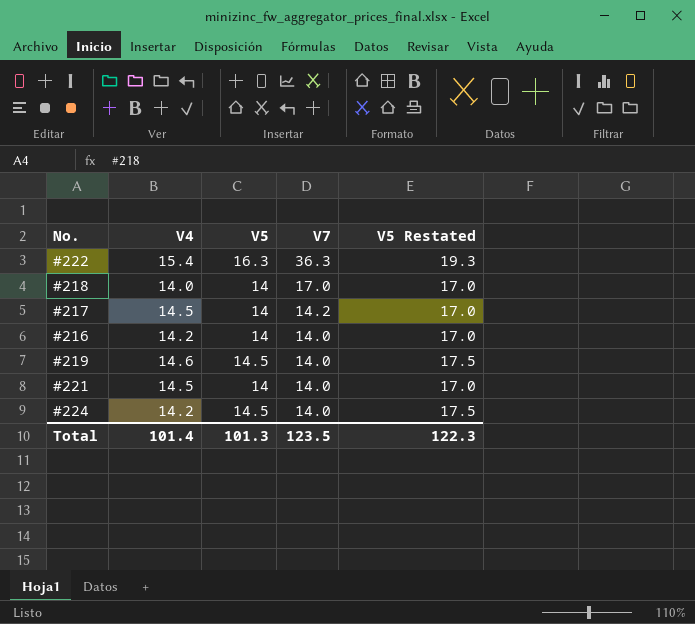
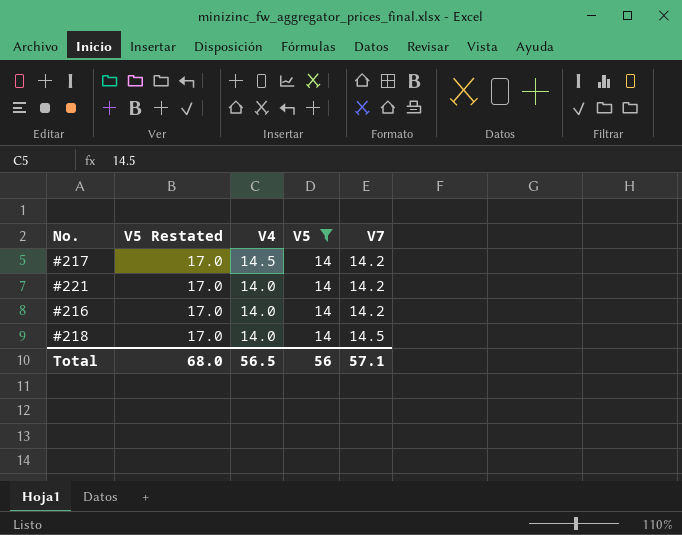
filter: none -> V5 = 14
row order: V7 descending -> V4 descending
column V5 Restated | position: 5 -> 2
#221 | V4: 14.5 -> 14.0
#221 | V7: 14.0 -> 14.2
#216 | V4: 14.2 -> 14.0
#216 | V7: 14.0 -> 14.2
#218 | V7: 17.0 -> 14.5
Total | V5 Restated: 122.3 -> 68.0
Total | V4: 101.4 -> 56.5
Total | V5: 101.3 -> 56
Total | V7: 123.5 -> 57.1

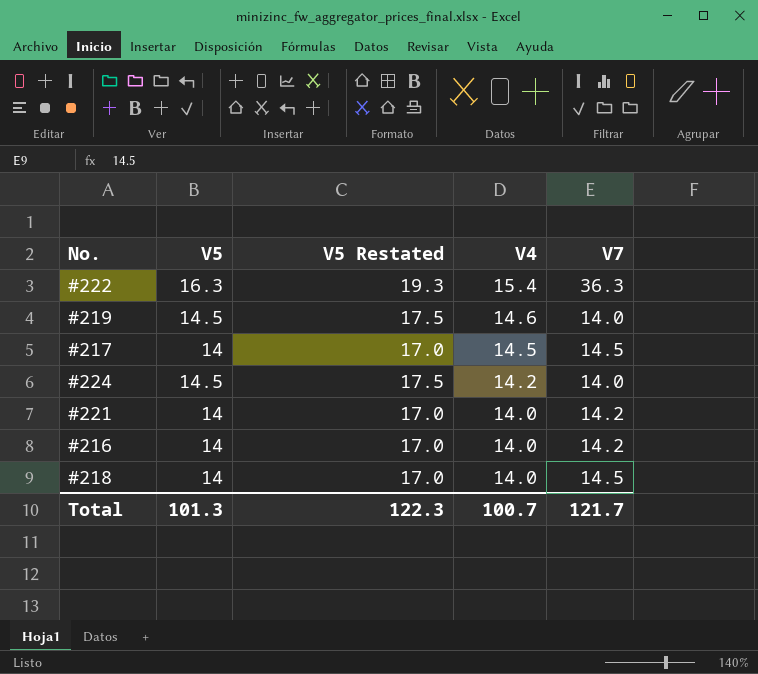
filter: V5 = 14 -> none
column V5 | position: 4 -> 2
#217 | V7: 14.2 -> 14.5
Total | V5: 56 -> 101.3
Total | V5 Restated: 68.0 -> 122.3
Total | V4: 56.5 -> 100.7
Total | V7: 57.1 -> 121.7

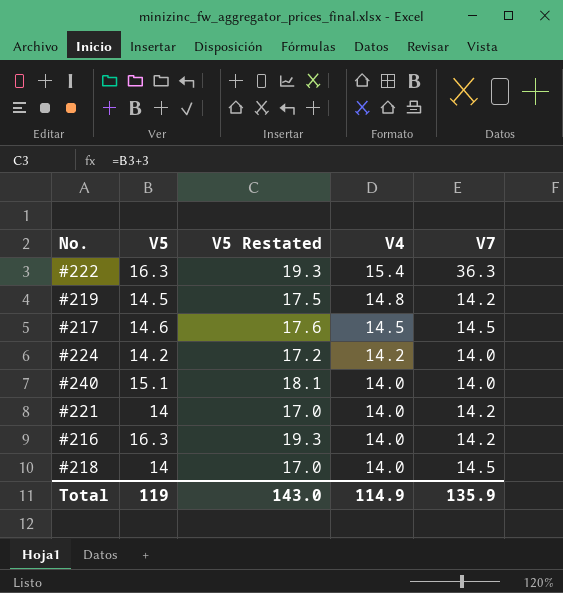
#219 | V4: 14.6 -> 14.8
#219 | V7: 14.0 -> 14.2
#217 | V5: 14 -> 14.6
#217 | V5 Restated: 17.0 -> 17.6
#224 | V5: 14.5 -> 14.2
#224 | V5 Restated: 17.5 -> 17.2
row #240: none -> 15.1 | 18.1 | 14.0 | 14.0
#216 | V5: 14 -> 16.3
#216 | V5 Restated: 17.0 -> 19.3
Total | V5: 101.3 -> 119
Total | V5 Restated: 122.3 -> 143.0
Total | V4: 100.7 -> 114.9
Total | V7: 121.7 -> 135.9

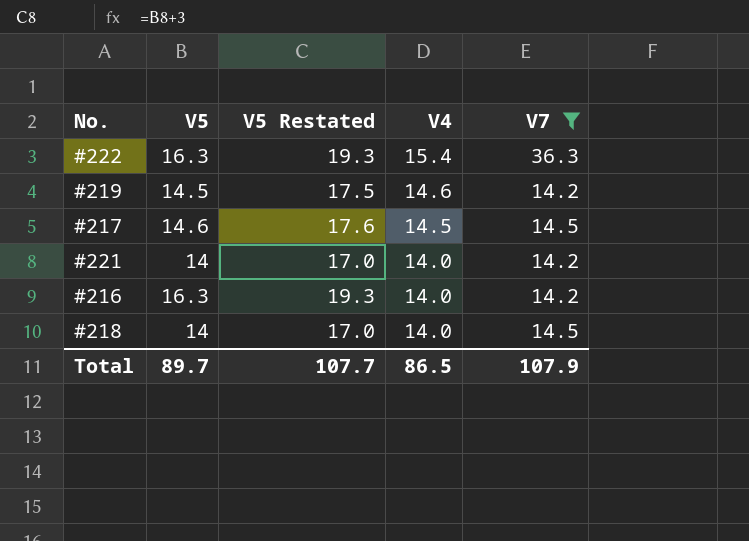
filter: none -> V7 != 14.0
#219 | V4: 14.8 -> 14.6
Total | V5: 119 -> 89.7
Total | V5 Restated: 143.0 -> 107.7
Total | V4: 114.9 -> 86.5
Total | V7: 135.9 -> 107.9

